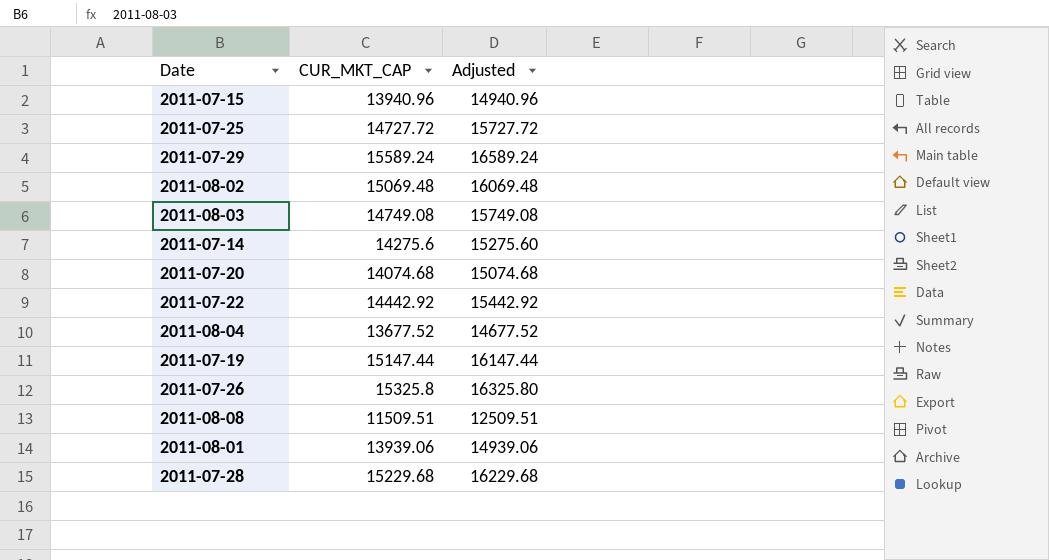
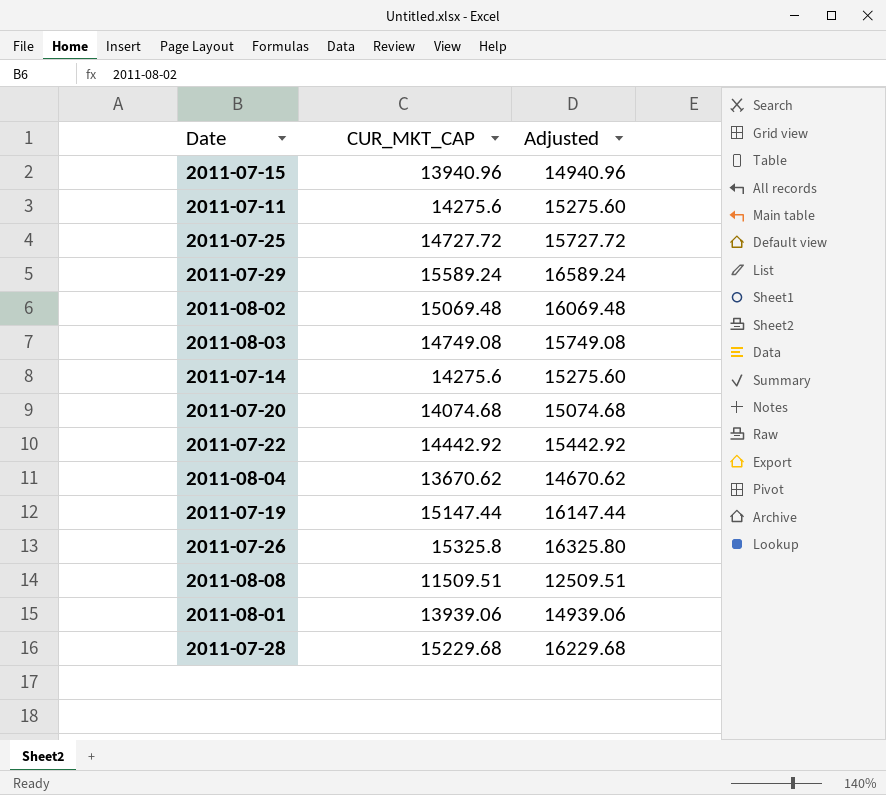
row 2011-07-11: none -> 14275.6 | 15275.60
2011-08-04 | CUR_MKT_CAP: 13677.52 -> 13670.62
2011-08-04 | Adjusted: 14677.52 -> 14670.62

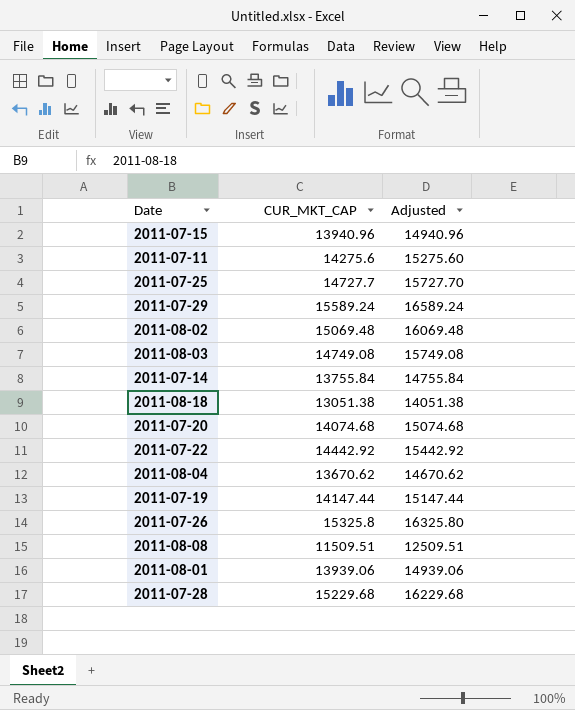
2011-07-25 | CUR_MKT_CAP: 14727.72 -> 14727.7
2011-07-25 | Adjusted: 15727.72 -> 15727.70
2011-07-14 | CUR_MKT_CAP: 14275.6 -> 13755.84
2011-07-14 | Adjusted: 15275.60 -> 14755.84
row 2011-08-18: none -> 13051.38 | 14051.38
2011-07-19 | CUR_MKT_CAP: 15147.44 -> 14147.44
2011-07-19 | Adjusted: 16147.44 -> 15147.44

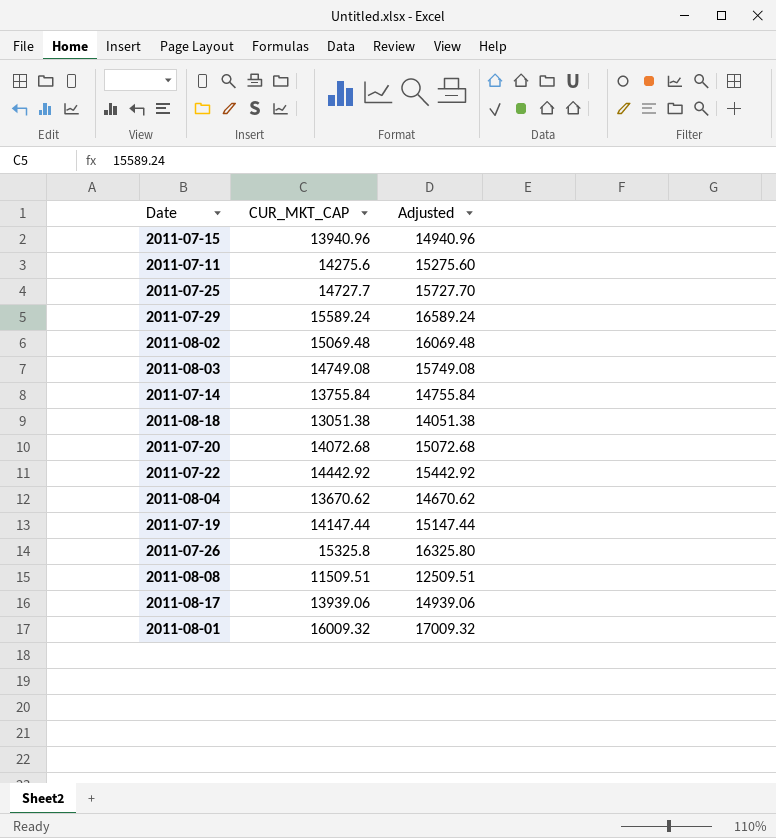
row 2011-07-28: 15229.68 | 16229.68 -> none
2011-07-20 | CUR_MKT_CAP: 14074.68 -> 14072.68
2011-07-20 | Adjusted: 15074.68 -> 15072.68
row 2011-08-17: none -> 13939.06 | 14939.06
2011-08-01 | CUR_MKT_CAP: 13939.06 -> 16009.32
2011-08-01 | Adjusted: 14939.06 -> 17009.32

